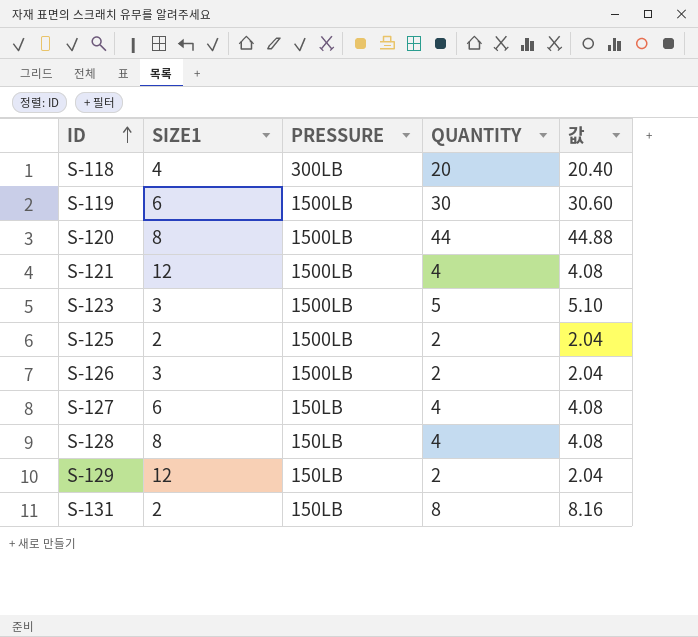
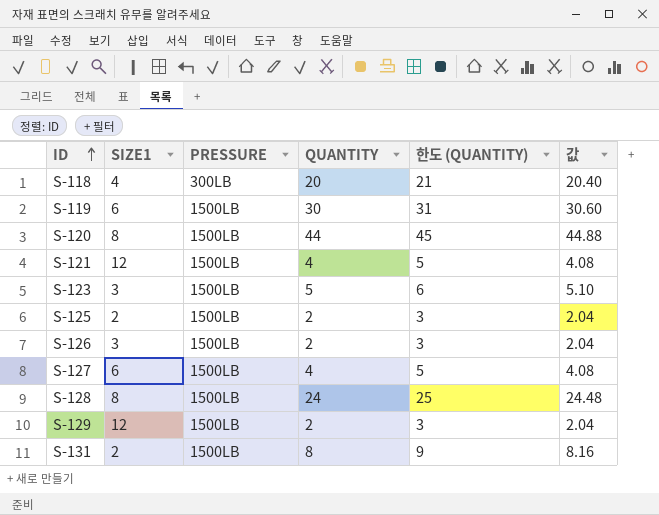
column 한도 (QUANTITY) | formula: none -> [QUANTITY] + 1
S-127 | PRESSURE: 150LB -> 1500LB
S-128 | PRESSURE: 150LB -> 1500LB
S-128 | QUANTITY: 4 -> 24
S-128 | 값: 4.08 -> 24.48
S-129 | PRESSURE: 150LB -> 1500LB
S-131 | PRESSURE: 150LB -> 1500LB

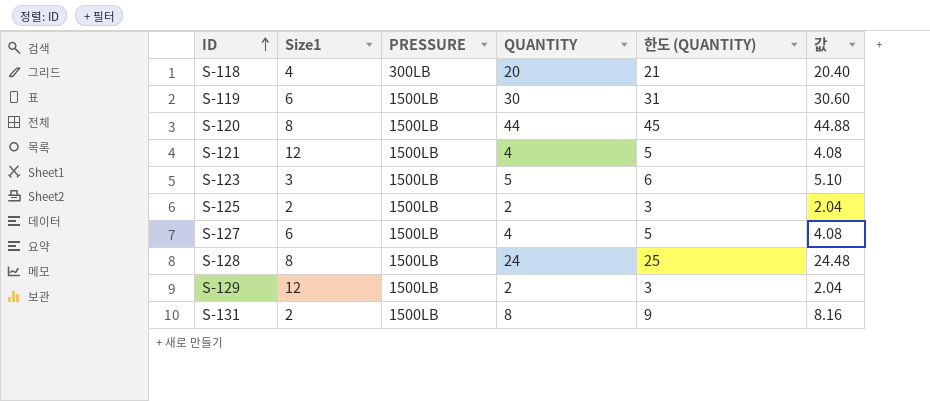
column name: SIZE1 -> Size1
row S-126: 3 | 1500LB | 2 | 3 | 2.04 -> none

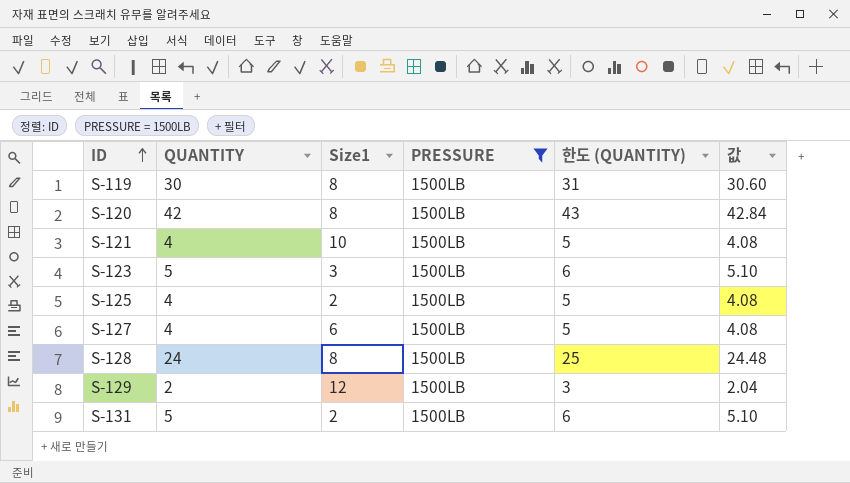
filter: none -> PRESSURE = 1500LB
column QUANTITY | position: 4 -> 2
S-119 | Size1: 6 -> 8
S-120 | QUANTITY: 44 -> 42
S-120 | 한도 (QUANTITY): 45 -> 43
S-120 | 값: 44.88 -> 42.84
S-121 | Size1: 12 -> 10
S-125 | QUANTITY: 2 -> 4
S-125 | 한도 (QUANTITY): 3 -> 5
S-125 | 값: 2.04 -> 4.08
S-131 | QUANTITY: 8 -> 5
S-131 | 한도 (QUANTITY): 9 -> 6
S-131 | 값: 8.16 -> 5.10

